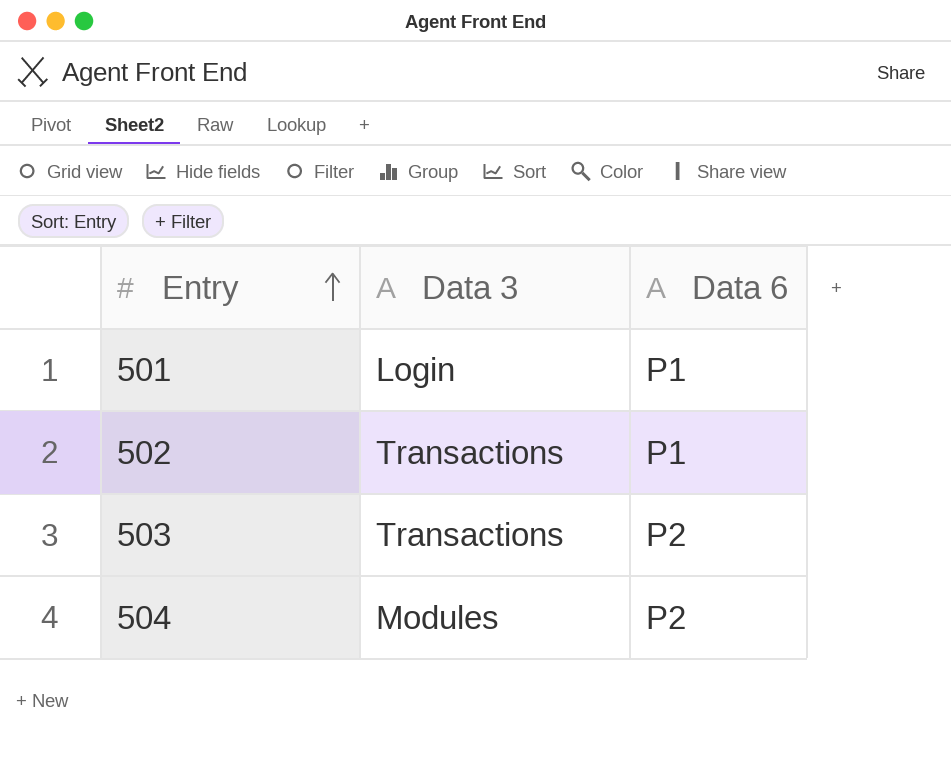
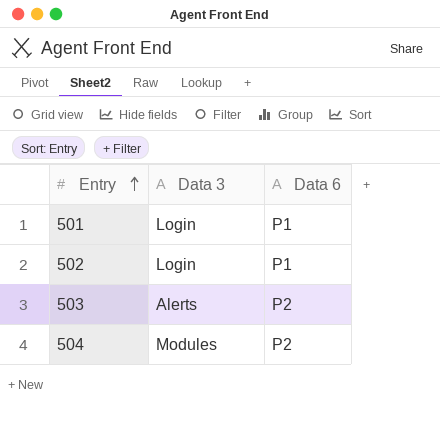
502 | Data 3: Transactions -> Login
503 | Data 3: Transactions -> Alerts

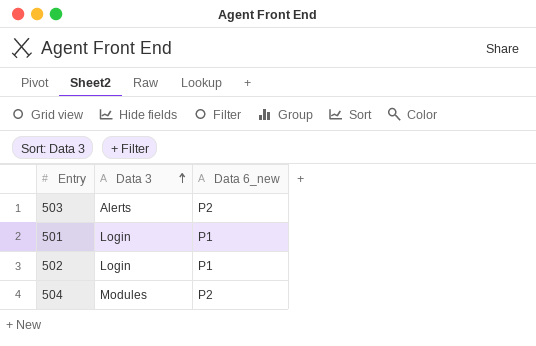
row order: Entry ascending -> Data 3 ascending
column name: Data 6 -> Data 6_new

